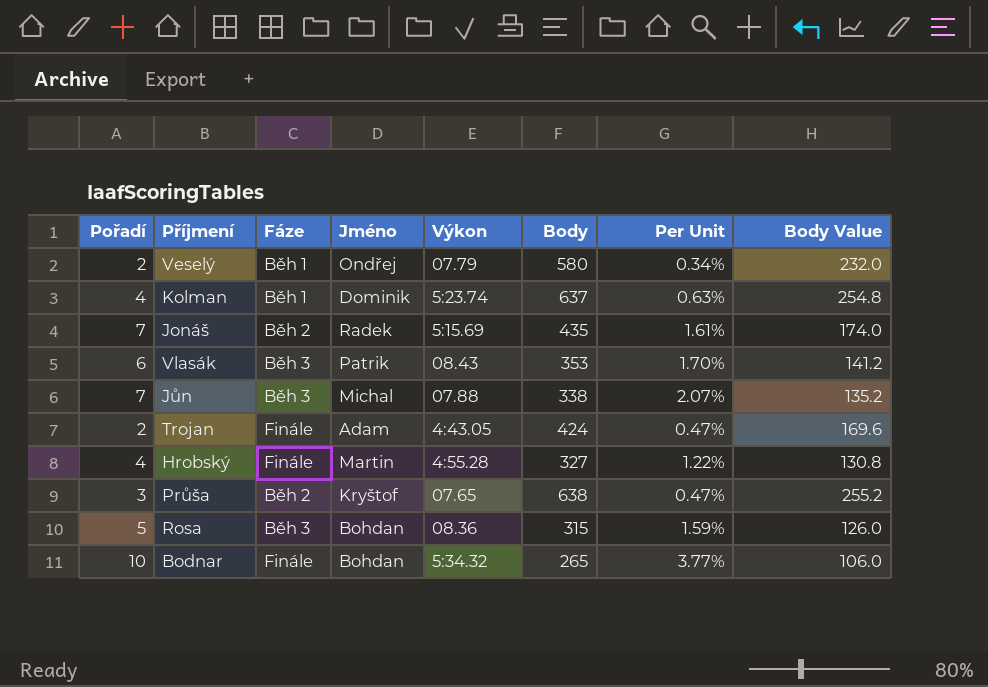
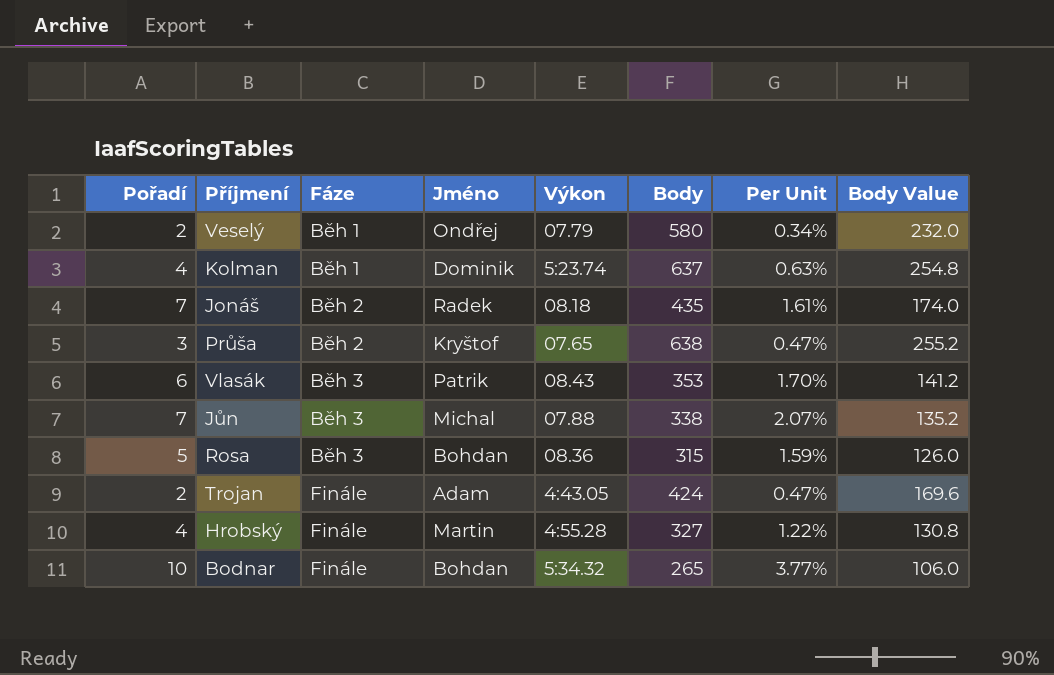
row order: none -> Fáze ascending
Jonáš | Výkon: 5:15.69 -> 08.18

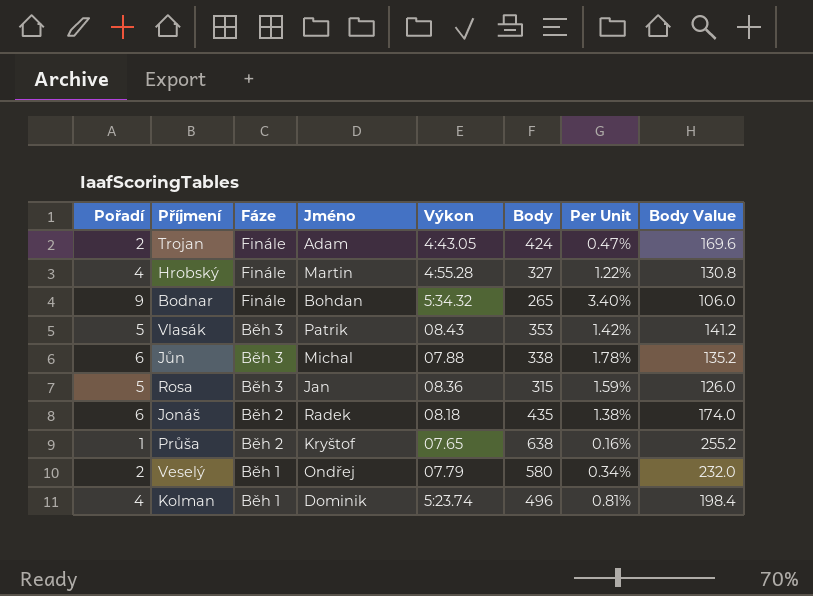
row order: Fáze ascending -> Fáze descending
Bodnar | Pořadí: 10 -> 9
Bodnar | Per Unit: 3.77% -> 3.40%
Vlasák | Pořadí: 6 -> 5
Vlasák | Per Unit: 1.70% -> 1.42%
Jůn | Pořadí: 7 -> 6
Jůn | Per Unit: 2.07% -> 1.78%
Rosa | Jméno: Bohdan -> Jan
Jonáš | Pořadí: 7 -> 6
Jonáš | Per Unit: 1.61% -> 1.38%
Průša | Pořadí: 3 -> 1
Průša | Per Unit: 0.47% -> 0.16%
Kolman | Body: 637 -> 496
Kolman | Per Unit: 0.63% -> 0.81%
Kolman | Body Value: 254.8 -> 198.4

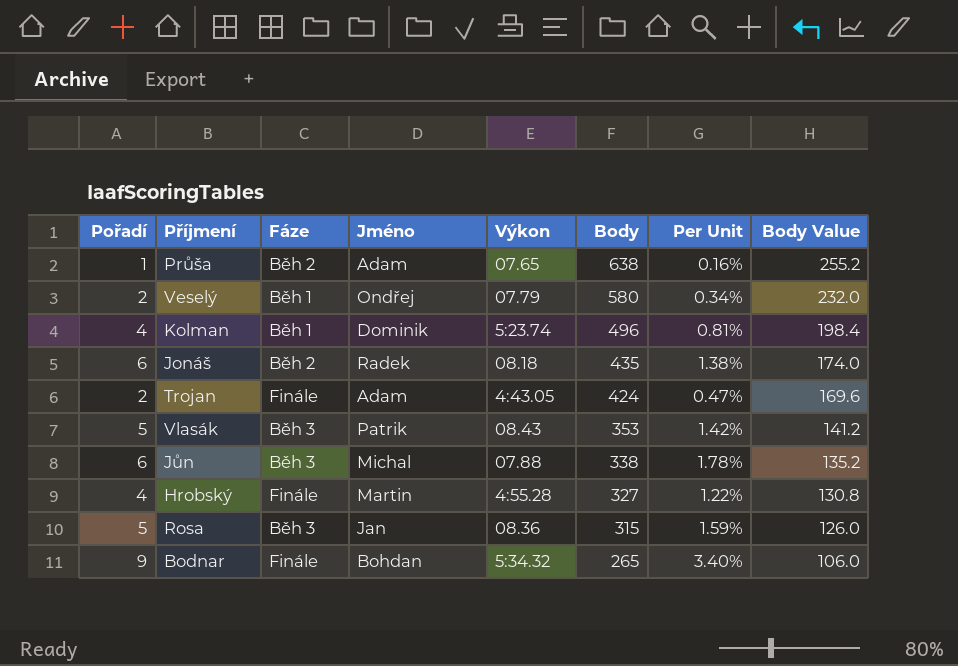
row order: Fáze descending -> Body descending
Průša | Jméno: Kryštof -> Adam

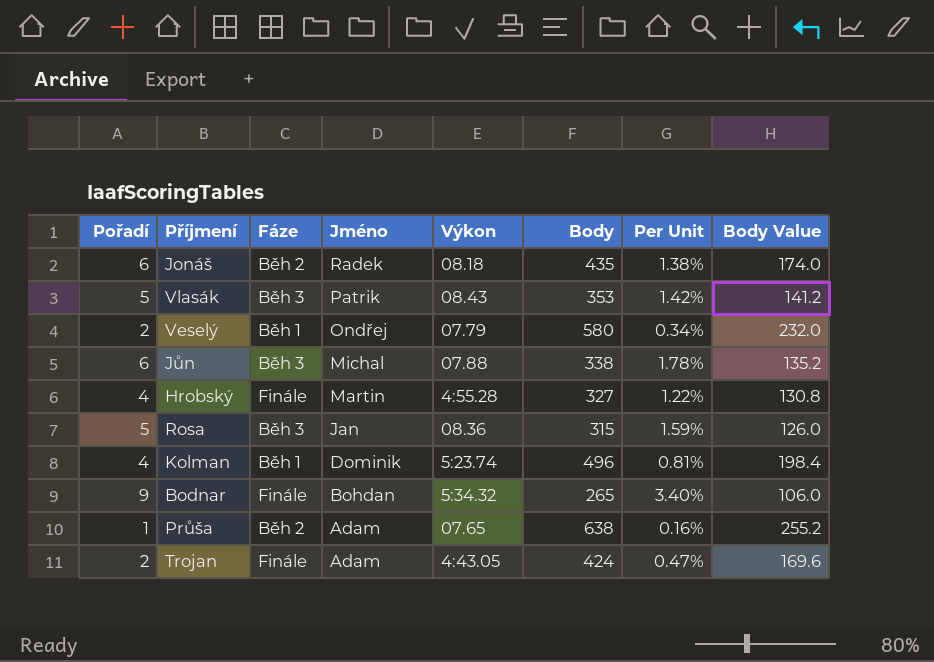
row order: Body descending -> Jméno descending

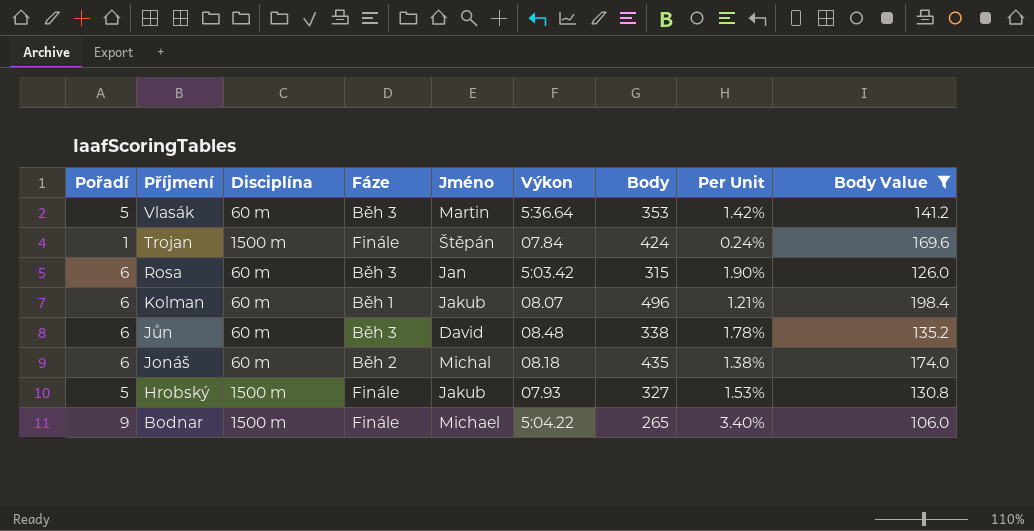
filter: none -> Body Value <= 198.4
row order: Jméno descending -> Příjmení descending
column Disciplína | position: none -> 3
Vlasák | Jméno: Patrik -> Martin
Vlasák | Výkon: 08.43 -> 5:36.64
Trojan | Pořadí: 2 -> 1
Trojan | Jméno: Adam -> Štěpán
Trojan | Výkon: 4:43.05 -> 07.84
Trojan | Per Unit: 0.47% -> 0.24%
Rosa | Pořadí: 5 -> 6
Rosa | Výkon: 08.36 -> 5:03.42
Rosa | Per Unit: 1.59% -> 1.90%
Kolman | Pořadí: 4 -> 6
Kolman | Jméno: Dominik -> Jakub
Kolman | Výkon: 5:23.74 -> 08.07
Kolman | Per Unit: 0.81% -> 1.21%
Jůn | Jméno: Michal -> David
Jůn | Výkon: 07.88 -> 08.48
Jonáš | Jméno: Radek -> Michal
Hrobský | Pořadí: 4 -> 5
Hrobský | Jméno: Martin -> Jakub
Hrobský | Výkon: 4:55.28 -> 07.93
Hrobský | Per Unit: 1.22% -> 1.53%
Bodnar | Jméno: Bohdan -> Michael
Bodnar | Výkon: 5:34.32 -> 5:04.22

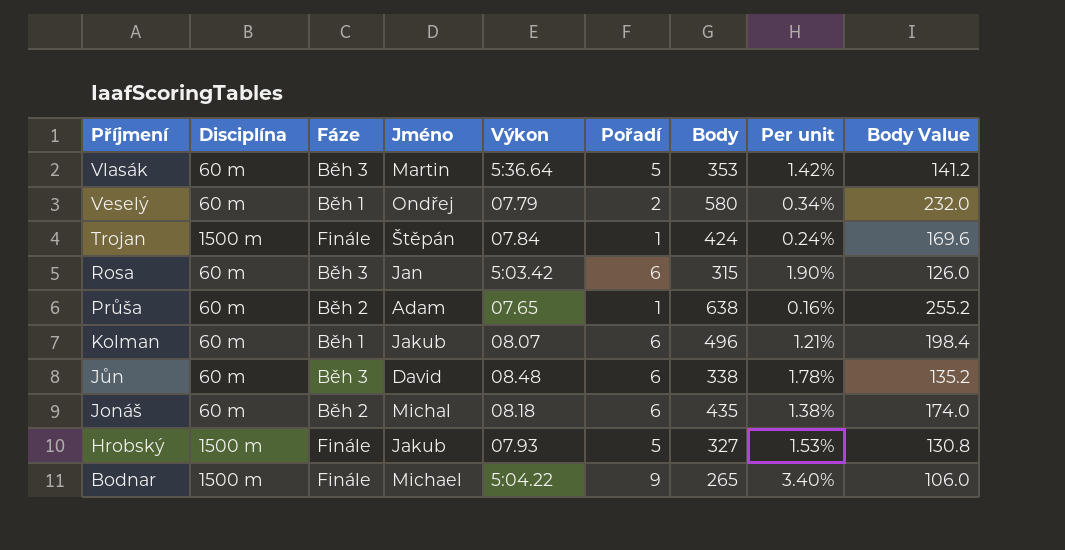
filter: Body Value <= 198.4 -> none
column Pořadí | position: 1 -> 6
column name: Per Unit -> Per unit

